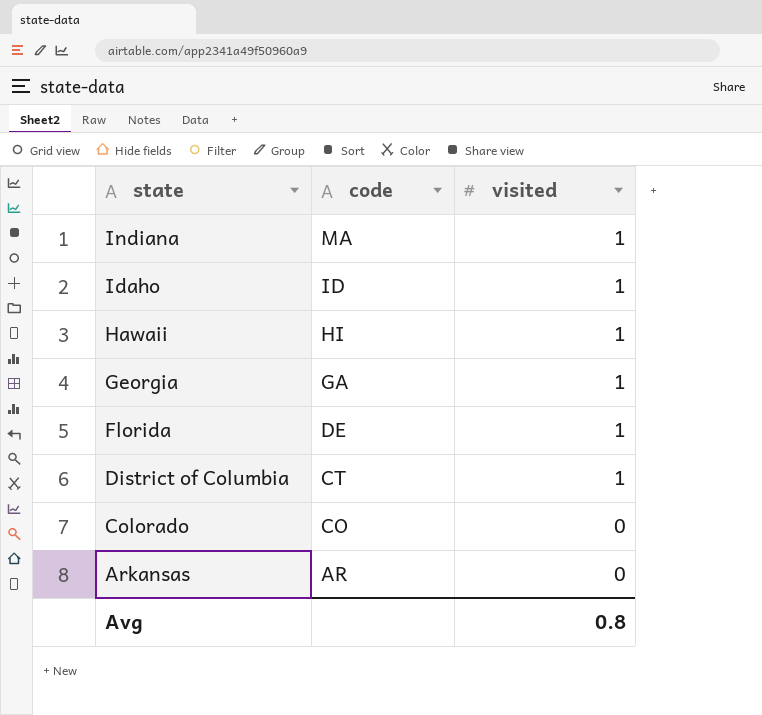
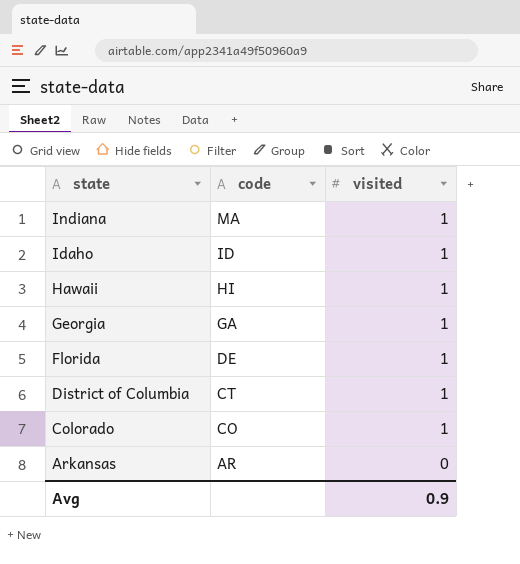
Colorado | visited: 0 -> 1
Avg | visited: 0.8 -> 0.9

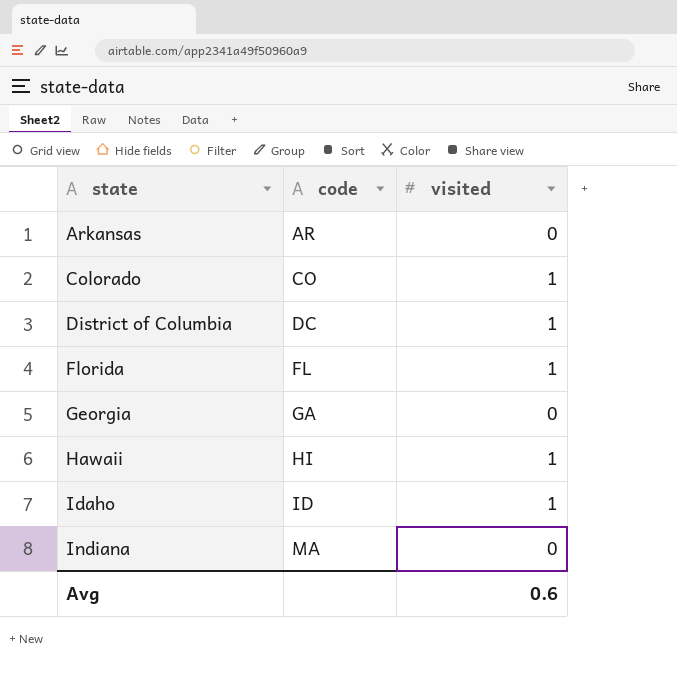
row order: state descending -> state ascending
District of Columbia | code: CT -> DC
Florida | code: DE -> FL
Georgia | visited: 1 -> 0
Indiana | visited: 1 -> 0
Avg | visited: 0.9 -> 0.6

